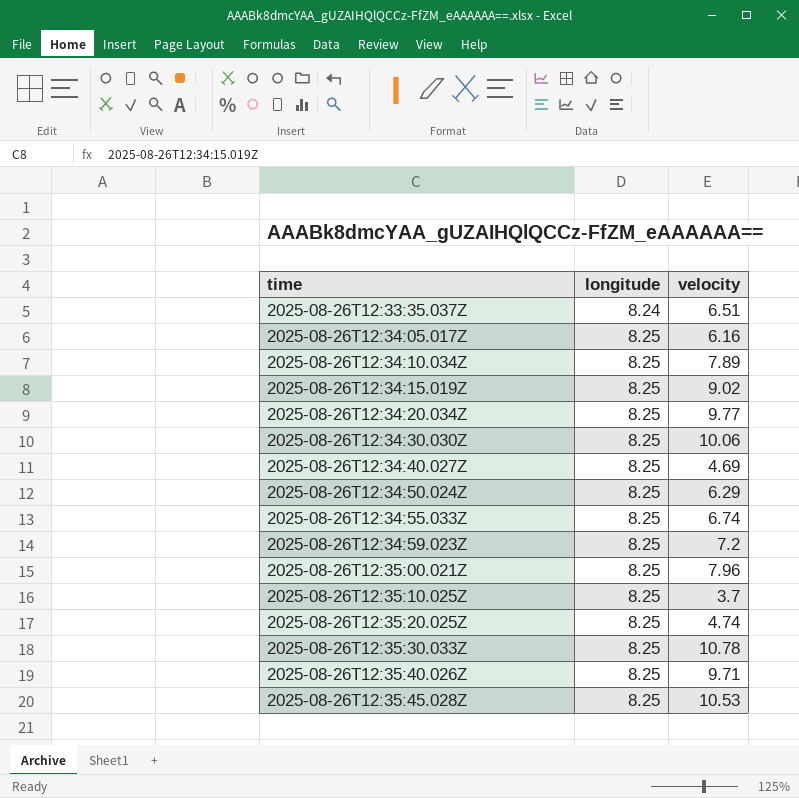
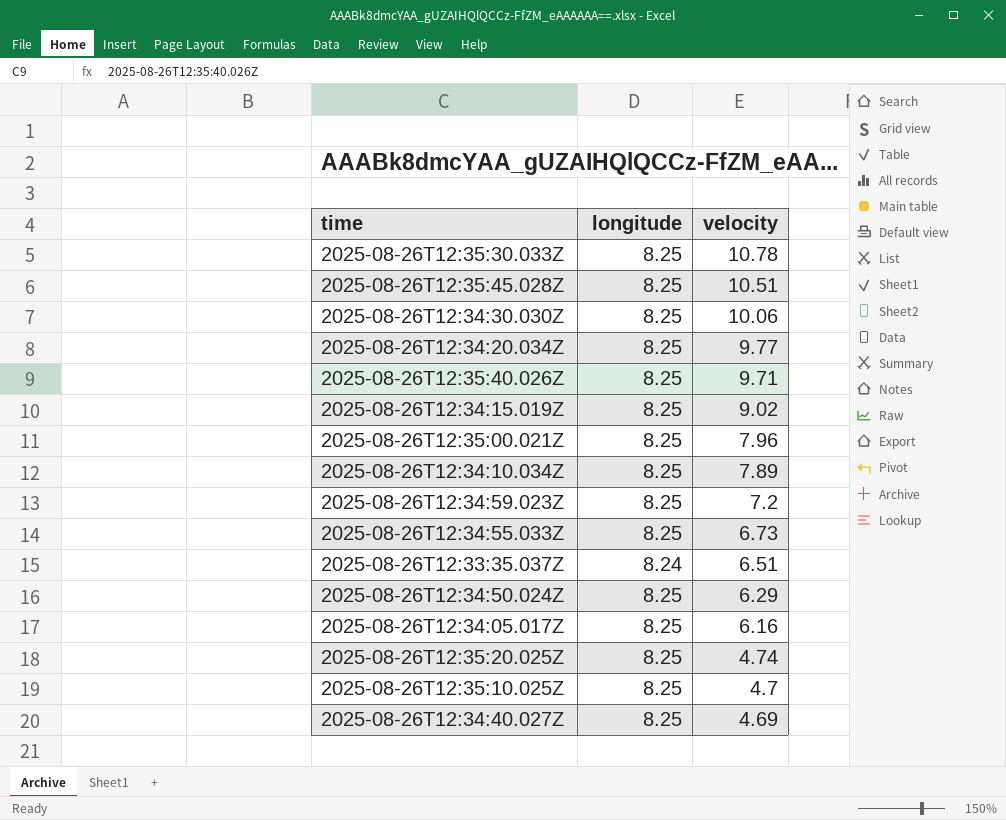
row order: time ascending -> velocity descending
2025-08-26T12:35:45.028Z | velocity: 10.53 -> 10.51
2025-08-26T12:34:55.033Z | velocity: 6.74 -> 6.73
2025-08-26T12:35:10.025Z | velocity: 3.7 -> 4.7

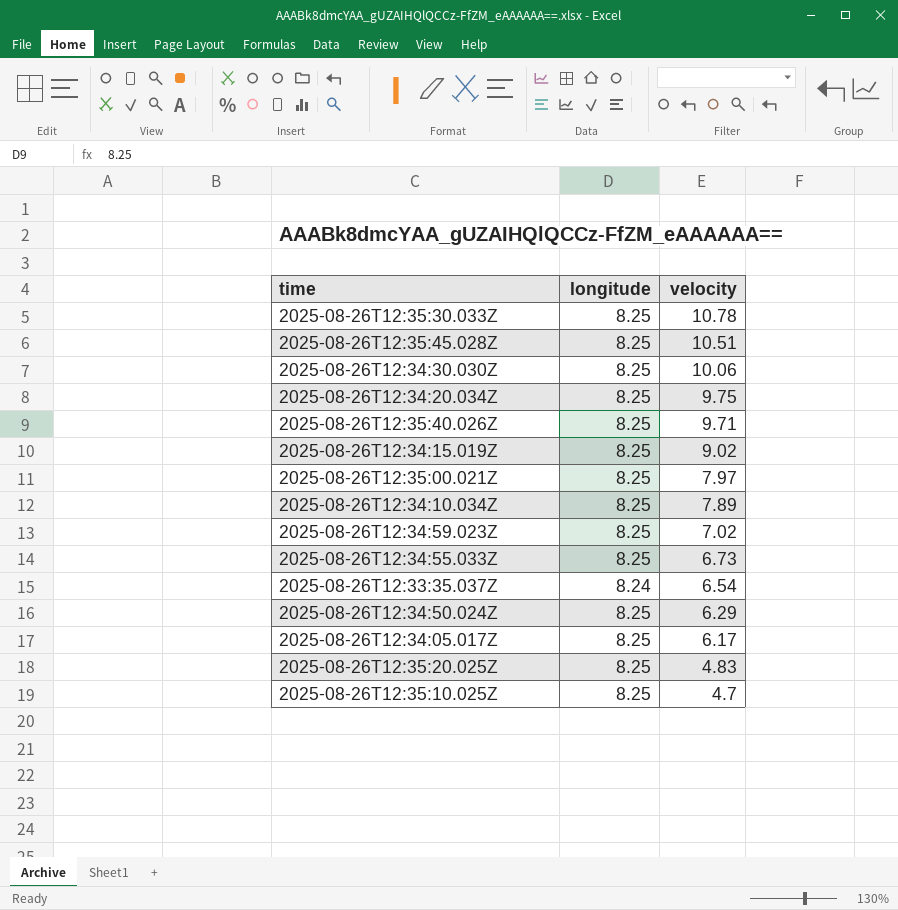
row 2025-08-26T12:34:40.027Z: 8.25 | 4.69 -> none
2025-08-26T12:34:20.034Z | velocity: 9.77 -> 9.75
2025-08-26T12:35:00.021Z | velocity: 7.96 -> 7.97
2025-08-26T12:34:59.023Z | velocity: 7.2 -> 7.02
2025-08-26T12:33:35.037Z | velocity: 6.51 -> 6.54
2025-08-26T12:34:05.017Z | velocity: 6.16 -> 6.17
2025-08-26T12:35:20.025Z | velocity: 4.74 -> 4.83

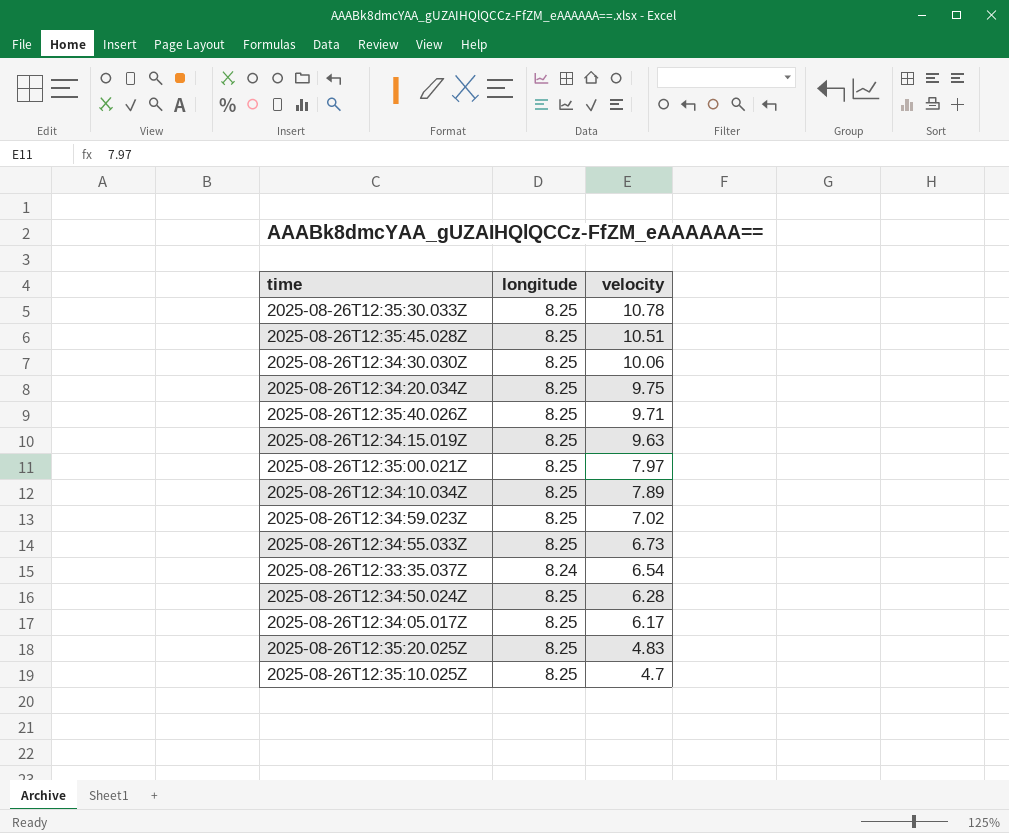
2025-08-26T12:34:15.019Z | velocity: 9.02 -> 9.63
2025-08-26T12:34:50.024Z | velocity: 6.29 -> 6.28

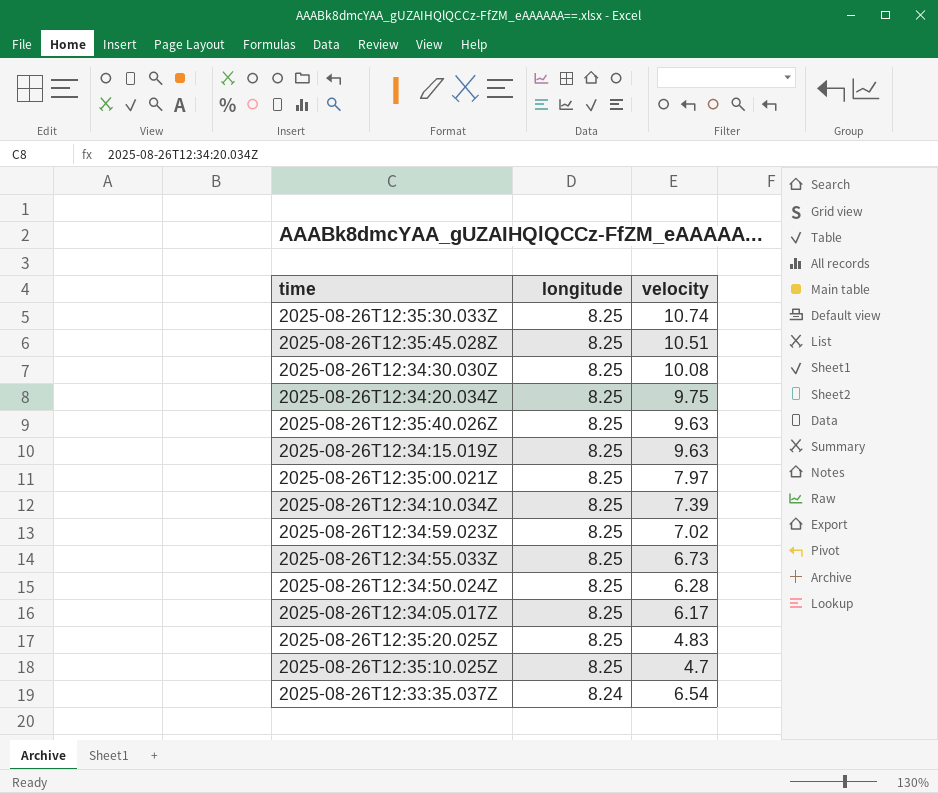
row order: velocity descending -> longitude descending
2025-08-26T12:35:30.033Z | velocity: 10.78 -> 10.74
2025-08-26T12:34:30.030Z | velocity: 10.06 -> 10.08
2025-08-26T12:35:40.026Z | velocity: 9.71 -> 9.63
2025-08-26T12:34:10.034Z | velocity: 7.89 -> 7.39

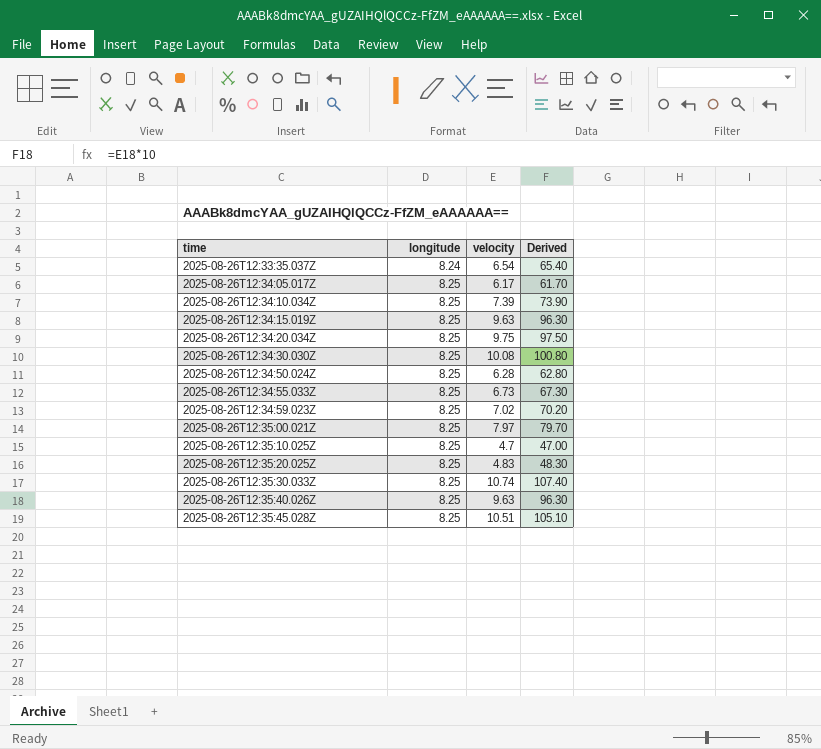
row order: longitude descending -> time ascending
column Derived | formula: none -> [velocity] * 10

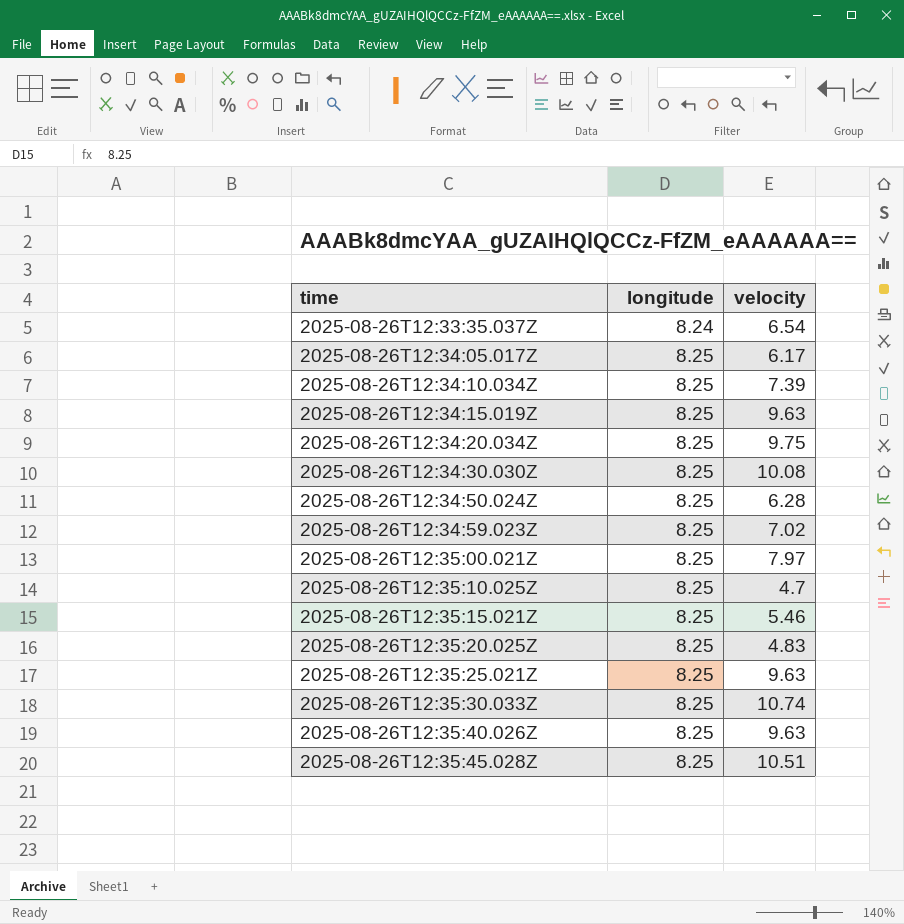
column Derived | formula: [velocity] * 10 -> none
row 2025-08-26T12:34:55.033Z: 8.25 | 6.73 | 67.30 -> none
row 2025-08-26T12:35:15.021Z: none -> 8.25 | 5.46
row 2025-08-26T12:35:25.021Z: none -> 8.25 | 9.63

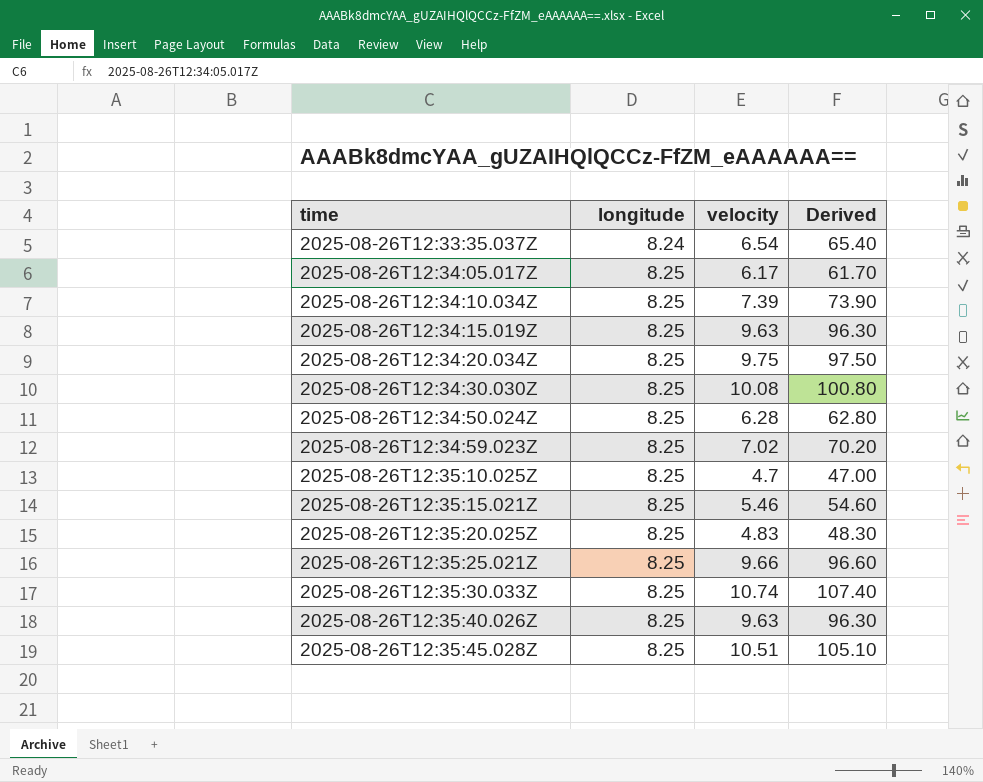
column Derived | formula: none -> [velocity] * 10
row 2025-08-26T12:35:00.021Z: 8.25 | 7.97 -> none
2025-08-26T12:35:25.021Z | velocity: 9.63 -> 9.66

